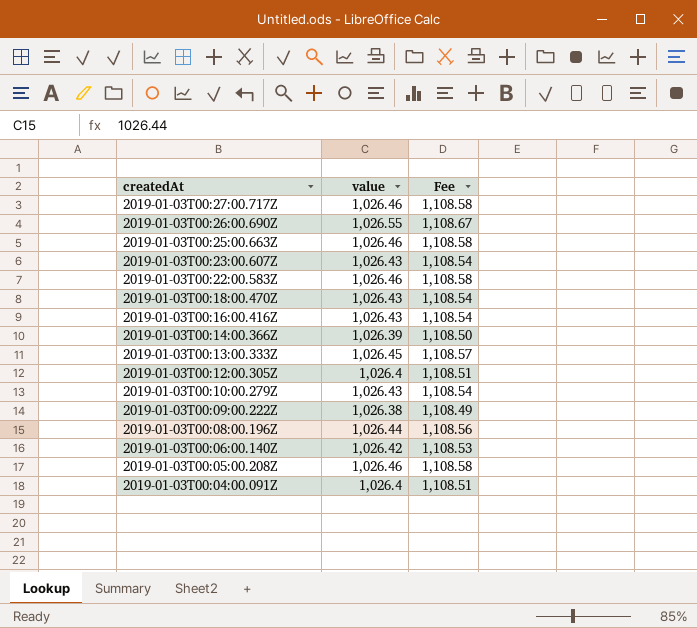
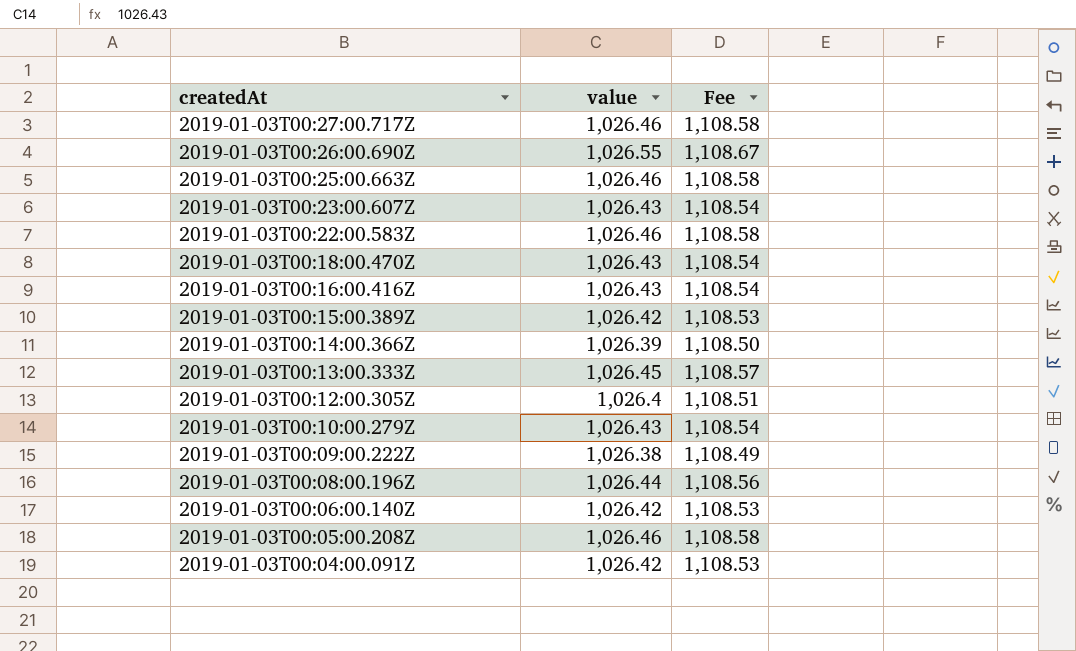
row 2019-01-03T00:15:00.389Z: none -> 1,026.42 | 1,108.53
2019-01-03T00:04:00.091Z | value: 1,026.4 -> 1,026.42
2019-01-03T00:04:00.091Z | Fee: 1,108.51 -> 1,108.53

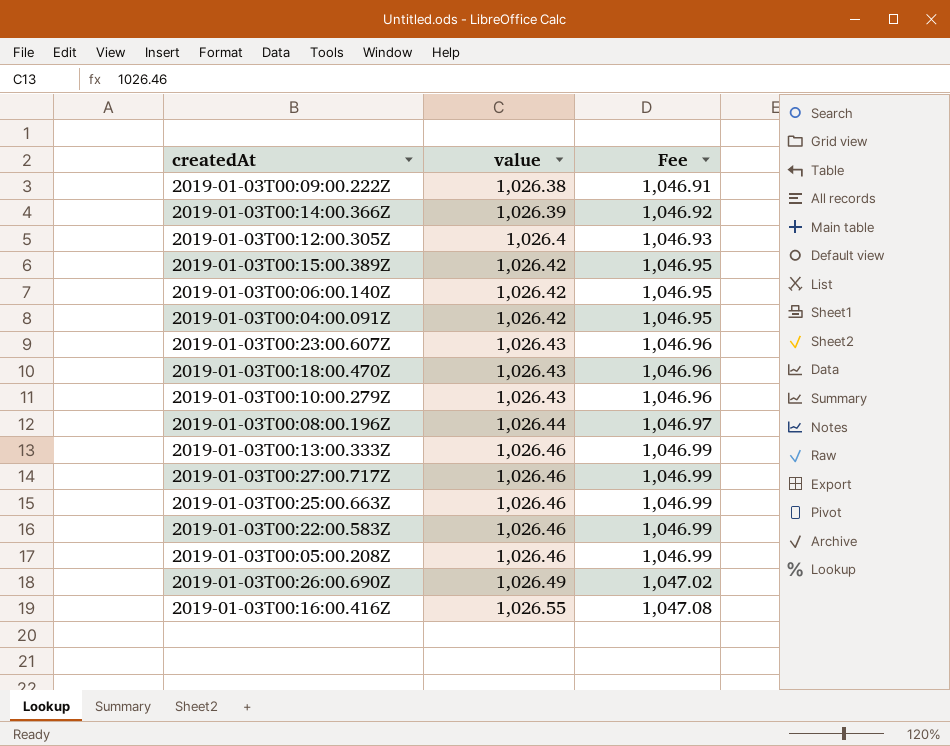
row order: createdAt descending -> value ascending
column Fee | formula: [value] * 1.08 -> [value] * 1.02
2019-01-03T00:13:00.333Z | value: 1,026.45 -> 1,026.46
2019-01-03T00:26:00.690Z | value: 1,026.55 -> 1,026.49
2019-01-03T00:16:00.416Z | value: 1,026.43 -> 1,026.55

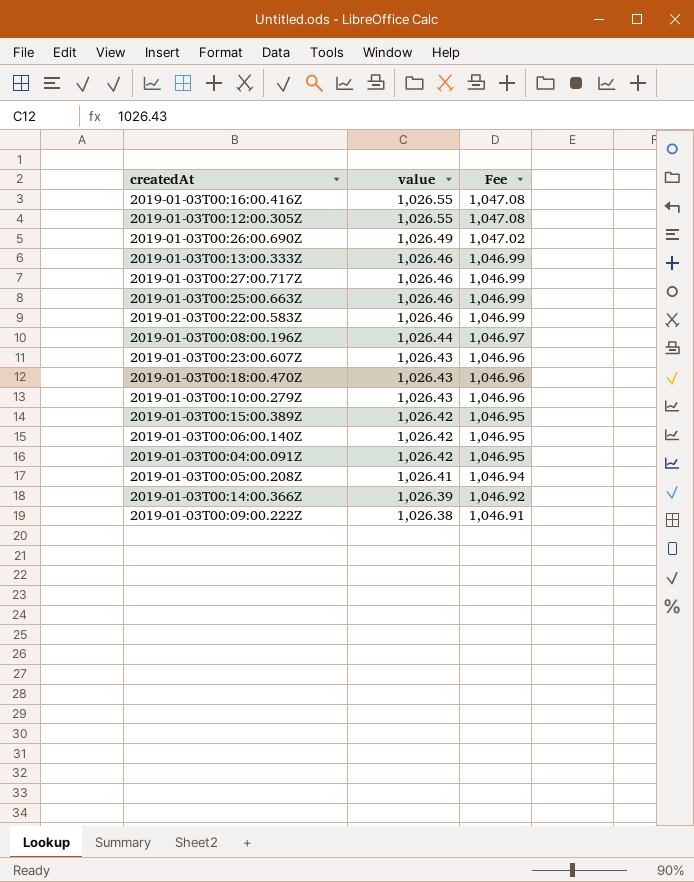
row order: value ascending -> value descending
2019-01-03T00:12:00.305Z | value: 1,026.4 -> 1,026.55
2019-01-03T00:12:00.305Z | Fee: 1,046.93 -> 1,047.08
2019-01-03T00:05:00.208Z | value: 1,026.46 -> 1,026.41
2019-01-03T00:05:00.208Z | Fee: 1,046.99 -> 1,046.94

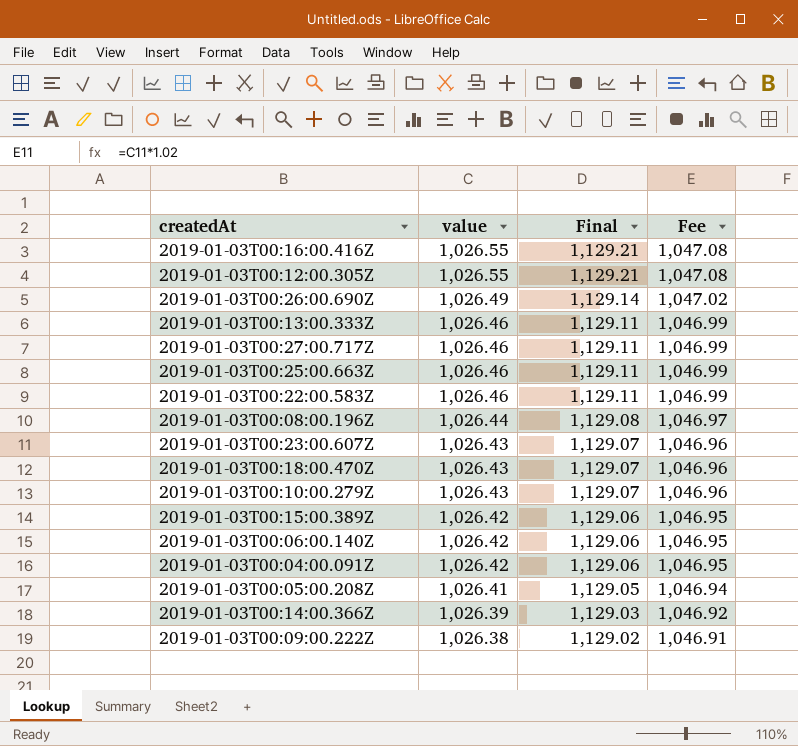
column Final | formula: none -> [value] * 1.1

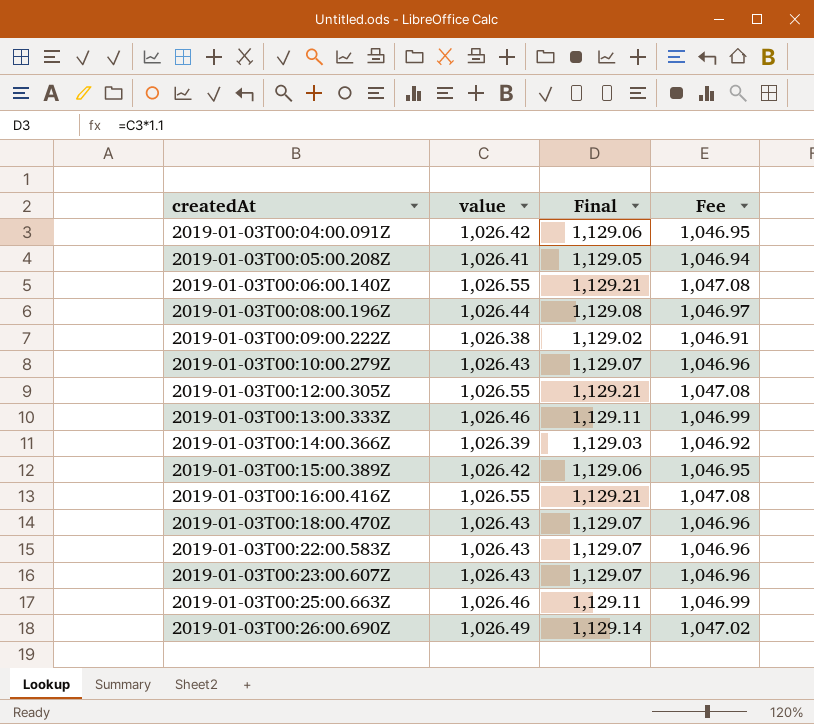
row order: value descending -> createdAt ascending
row 2019-01-03T00:27:00.717Z: 1,026.46 | 1,129.11 | 1,046.99 -> none
2019-01-03T00:06:00.140Z | value: 1,026.42 -> 1,026.55
2019-01-03T00:06:00.140Z | Final: 1,129.06 -> 1,129.21
2019-01-03T00:06:00.140Z | Fee: 1,046.95 -> 1,047.08
2019-01-03T00:22:00.583Z | value: 1,026.46 -> 1,026.43
2019-01-03T00:22:00.583Z | Final: 1,129.11 -> 1,129.07
2019-01-03T00:22:00.583Z | Fee: 1,046.99 -> 1,046.96

